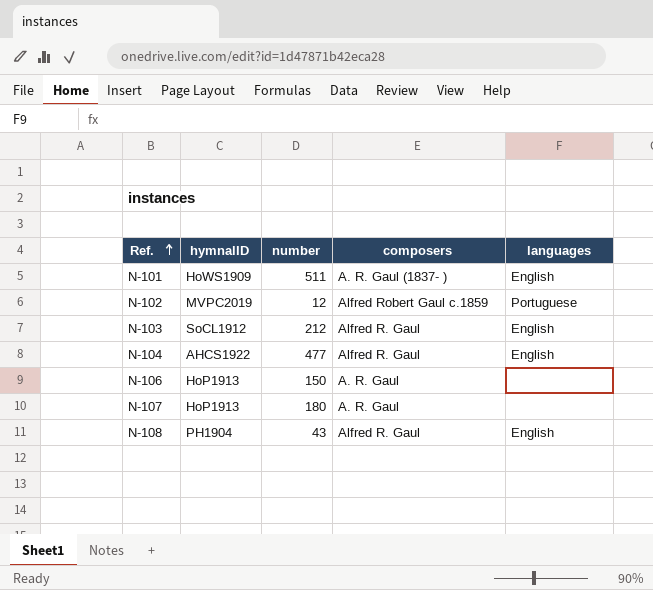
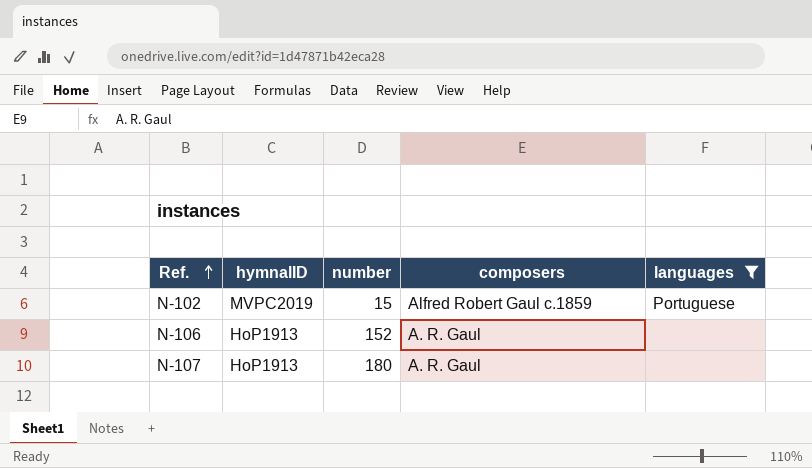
filter: none -> languages != English
N-102 | number: 12 -> 15
N-106 | number: 150 -> 152

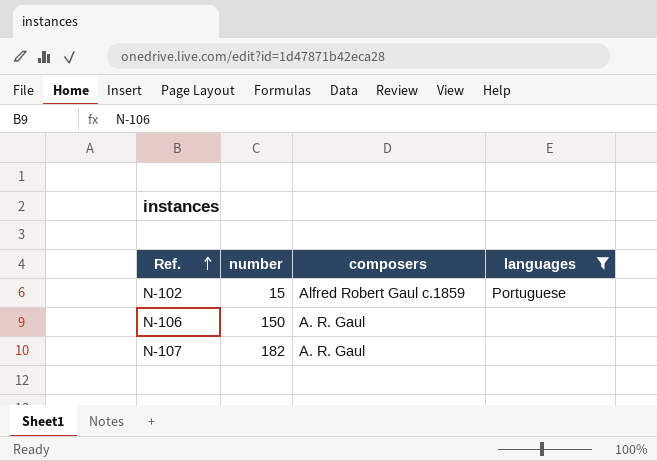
column hymnalID | position: 2 -> none
N-106 | number: 152 -> 150
N-107 | number: 180 -> 182

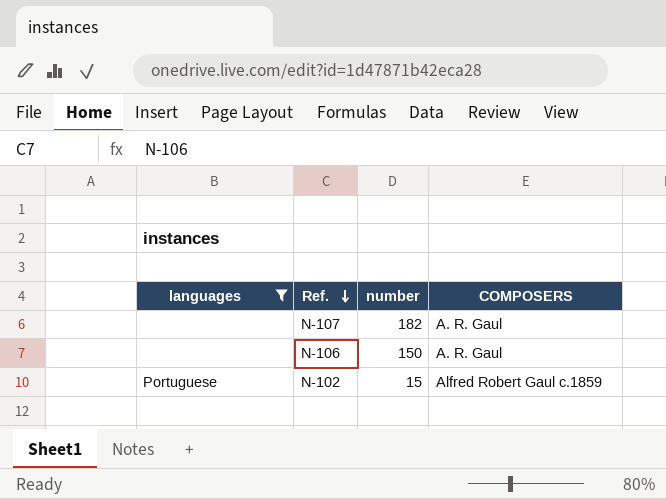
row order: Ref. ascending -> Ref. descending
column languages | position: 4 -> 1
column name: composers -> COMPOSERS

